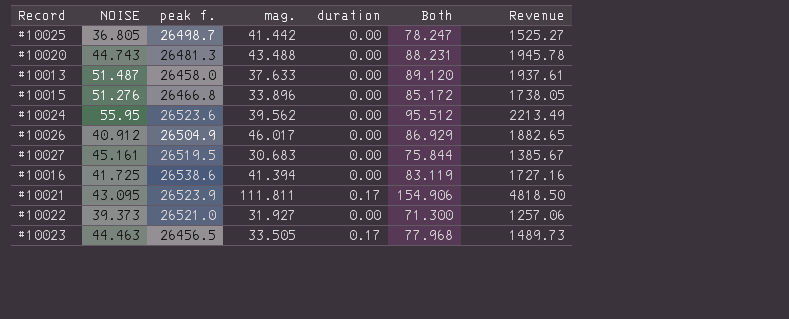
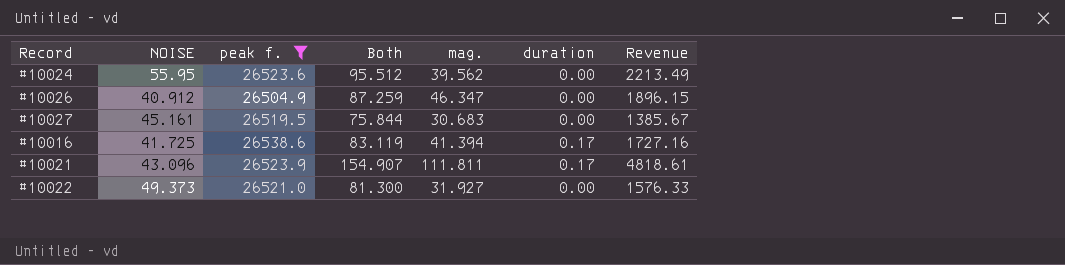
filter: none -> peak f. >= 26504.9
column Both | position: 6 -> 4
#10026 | Both: 86.929 -> 87.259
#10026 | mag.: 46.017 -> 46.347
#10026 | Revenue: 1882.65 -> 1896.15
#10016 | duration: 0.00 -> 0.17
#10021 | NOISE: 43.095 -> 43.096
#10021 | Both: 154.906 -> 154.907
#10021 | Revenue: 4818.50 -> 4818.61
#10022 | NOISE: 39.373 -> 49.373
#10022 | Both: 71.300 -> 81.300
#10022 | Revenue: 1257.06 -> 1576.33

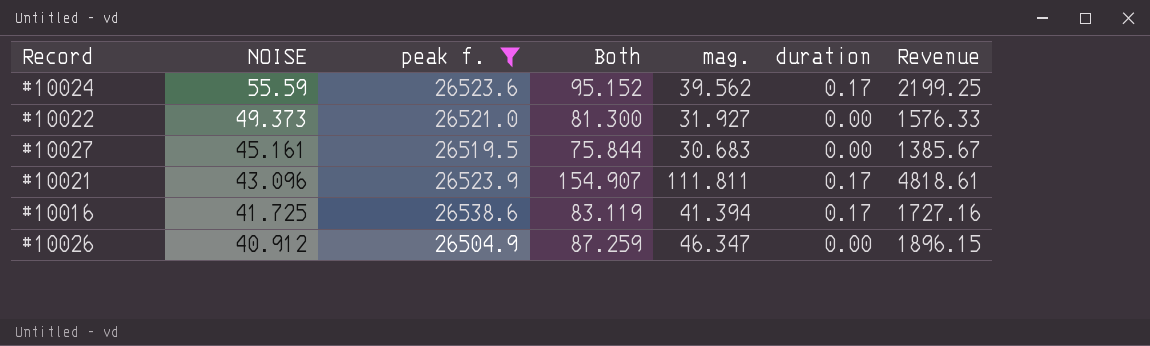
row order: none -> NOISE descending
#10024 | NOISE: 55.95 -> 55.59
#10024 | Both: 95.512 -> 95.152
#10024 | duration: 0.00 -> 0.17
#10024 | Revenue: 2213.49 -> 2199.25

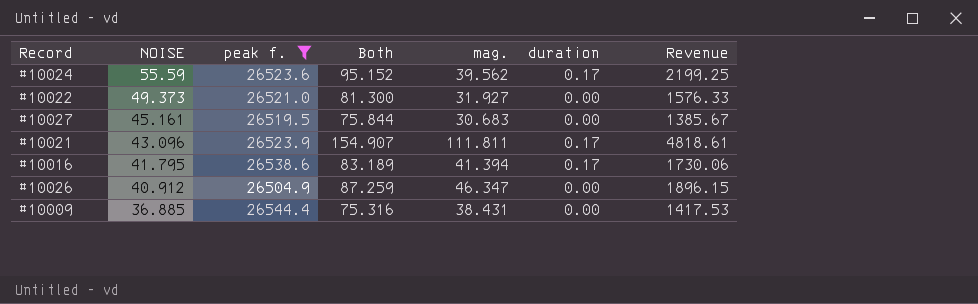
#10016 | NOISE: 41.725 -> 41.795
#10016 | Both: 83.119 -> 83.189
#10016 | Revenue: 1727.16 -> 1730.06
row #10009: none -> 36.885 | 26544.4 | 75.316 | 38.431 | 0.00 | 1417.53

